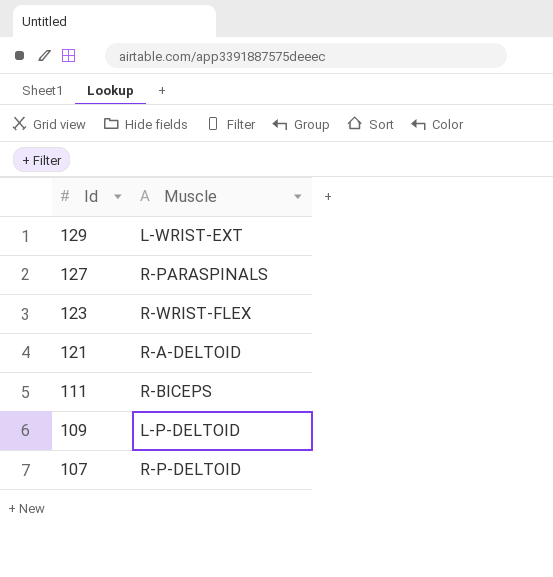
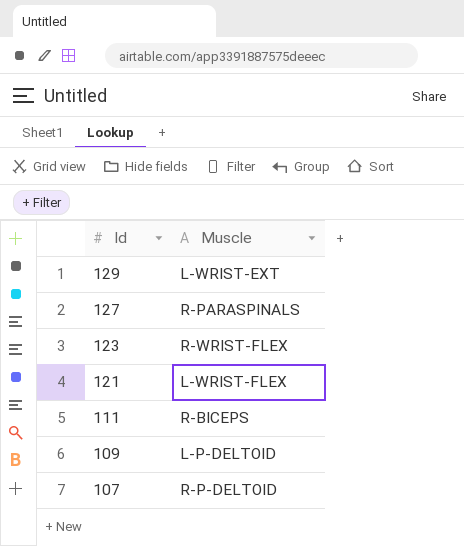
121 | Muscle: R-A-DELTOID -> L-WRIST-FLEX

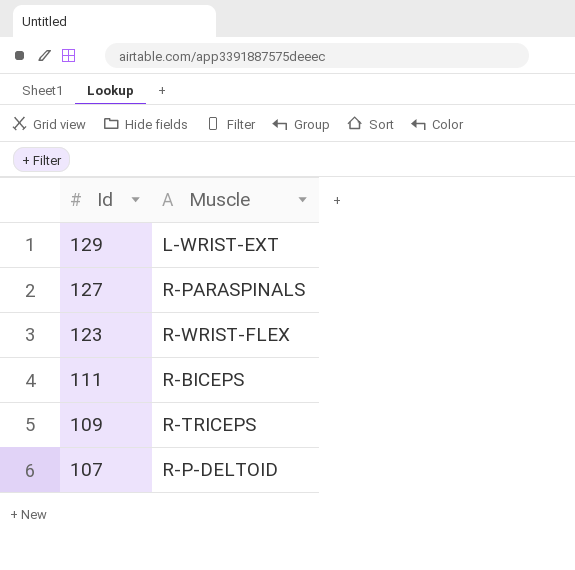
row 121: L-WRIST-FLEX -> none
109 | Muscle: L-P-DELTOID -> R-TRICEPS

